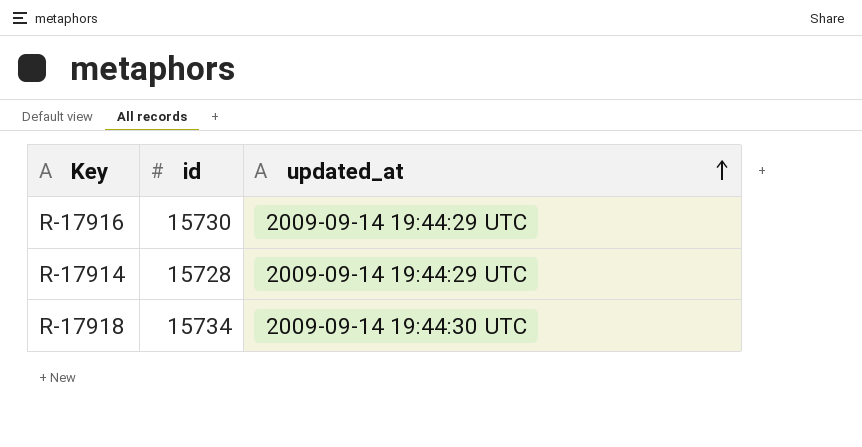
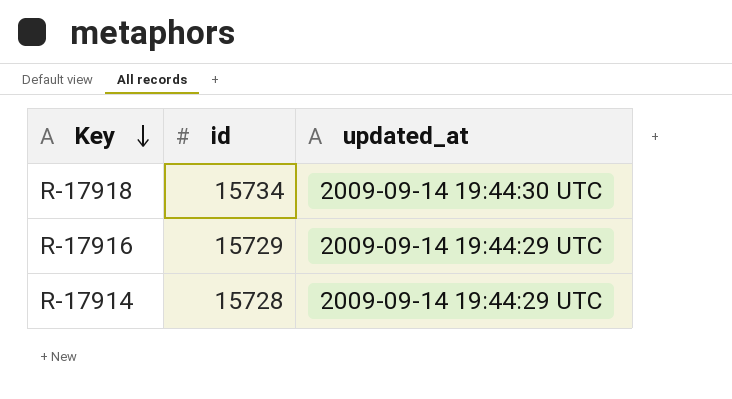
row order: updated_at ascending -> Key descending
R-17916 | id: 15730 -> 15729

